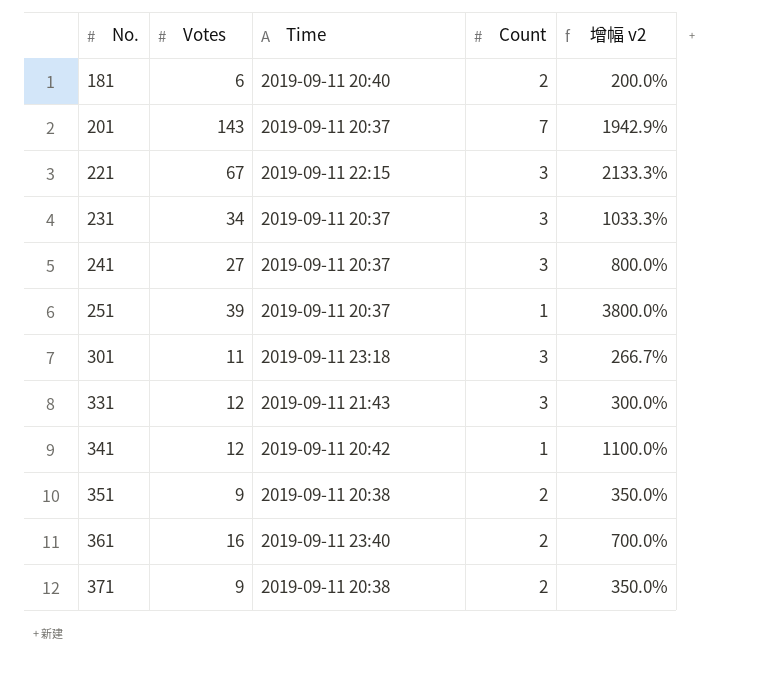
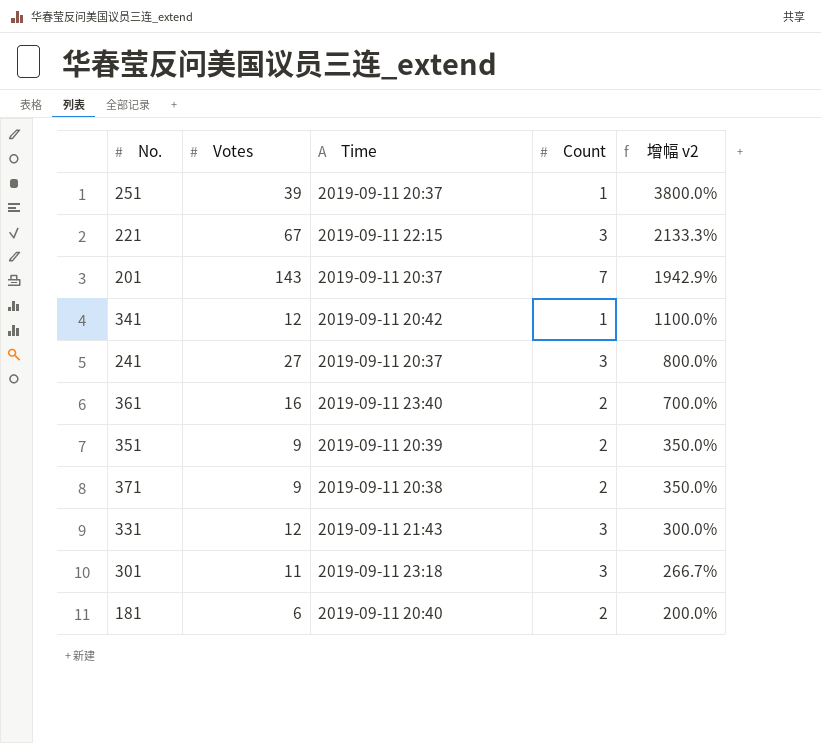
row order: No. ascending -> 增幅 v2 descending
row 231: 34 | 2019-09-11 20:37 | 3 | 1033.3% -> none
351 | Time: 2019-09-11 20:38 -> 2019-09-11 20:39

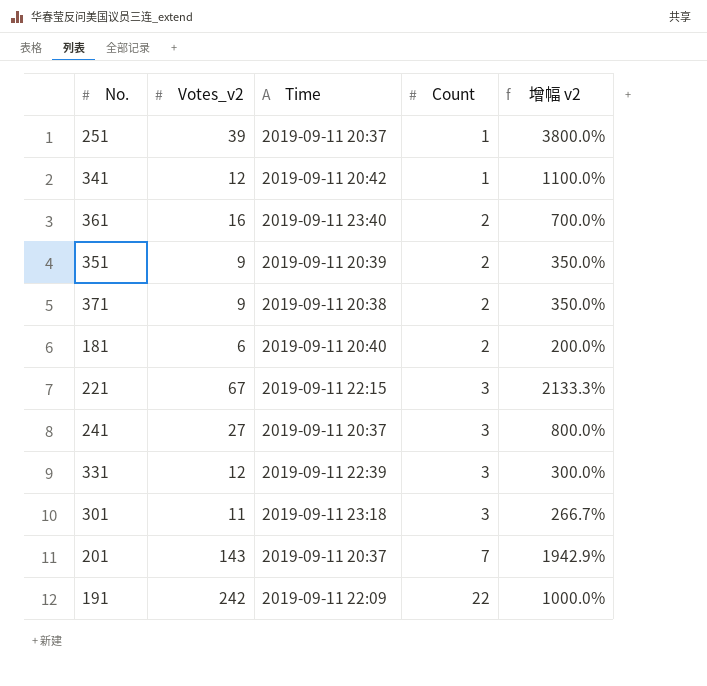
row order: 增幅 v2 descending -> Count ascending
column name: Votes -> Votes_v2
331 | Time: 2019-09-11 21:43 -> 2019-09-11 22:39
row 191: none -> 242 | 2019-09-11 22:09 | 22 | 1000.0%

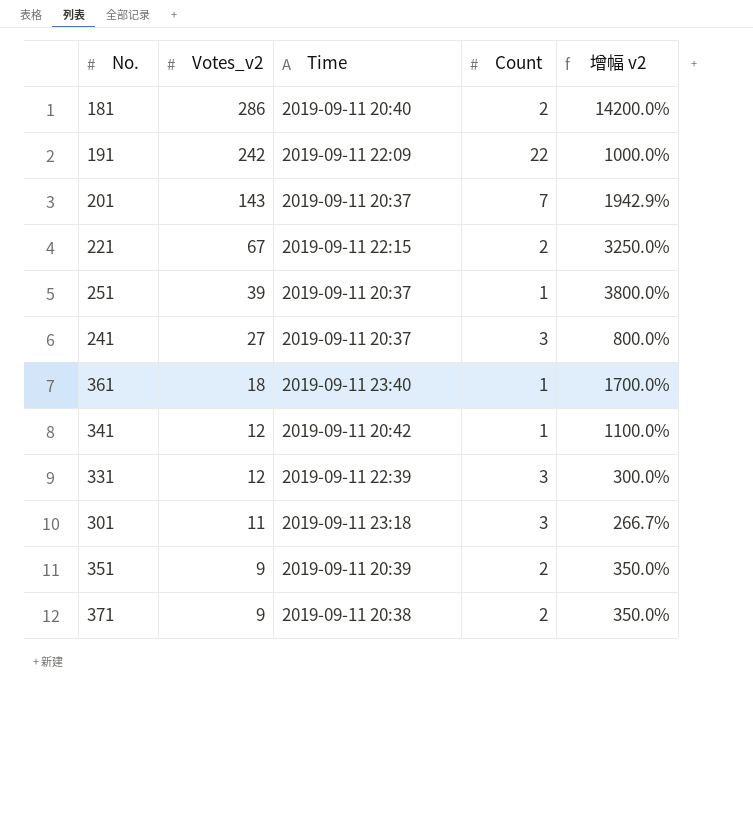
row order: Count ascending -> Votes_v2 descending
181 | Votes_v2: 6 -> 286
181 | 增幅 v2: 200.0% -> 14200.0%
221 | Count: 3 -> 2
221 | 增幅 v2: 2133.3% -> 3250.0%
361 | Votes_v2: 16 -> 18
361 | Count: 2 -> 1
361 | 增幅 v2: 700.0% -> 1700.0%

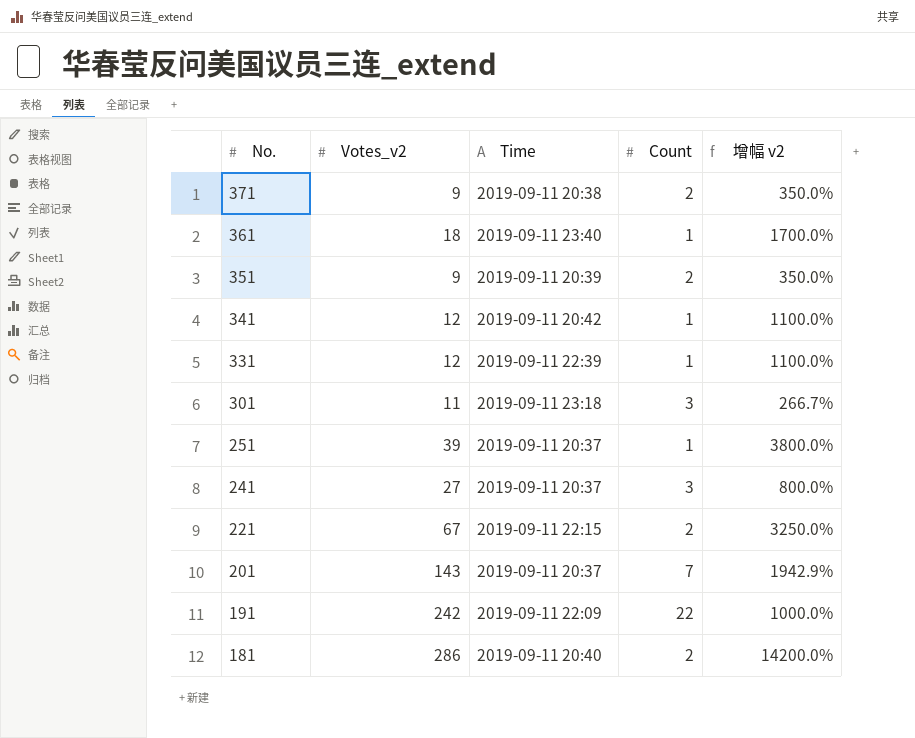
row order: Votes_v2 descending -> No. descending
331 | Count: 3 -> 1
331 | 增幅 v2: 300.0% -> 1100.0%

